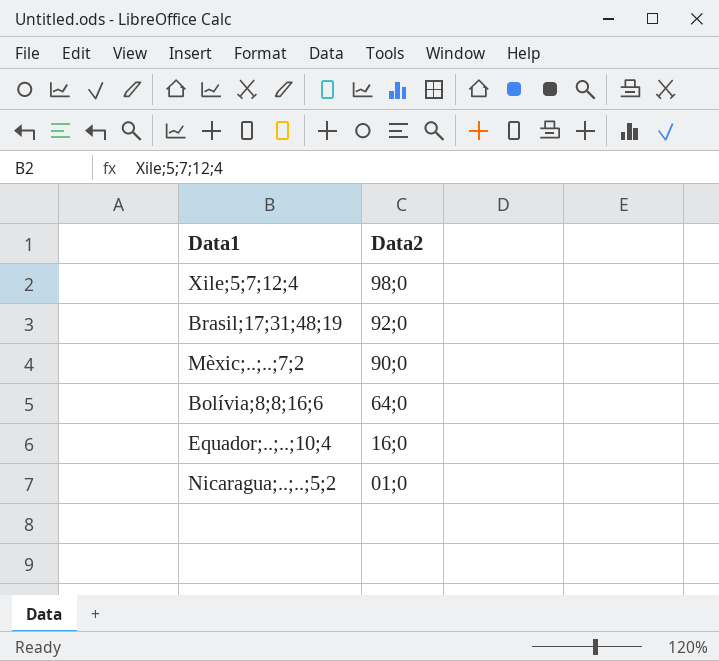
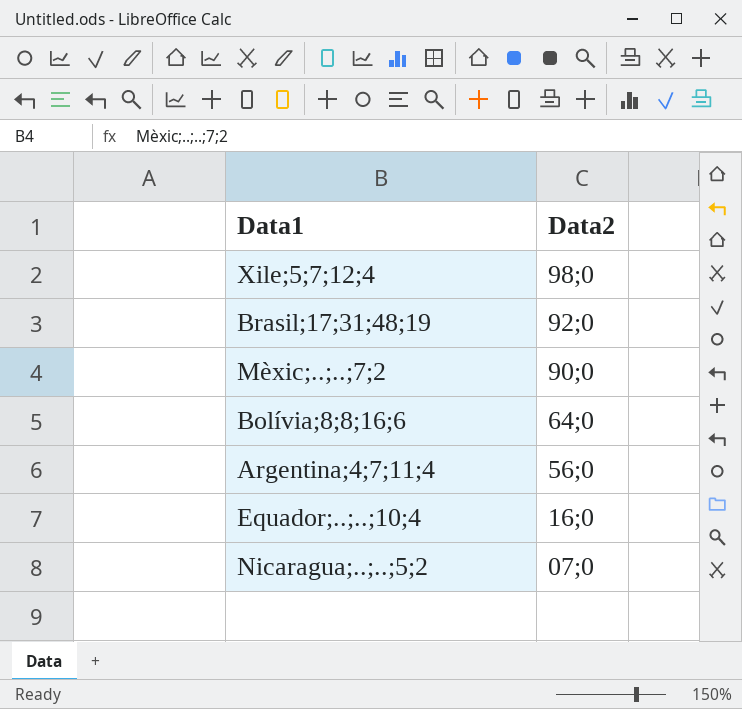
row Argentina;4;7;11;4: none -> 56;0
Nicaragua;..;..;5;2 | Data2: 01;0 -> 07;0

